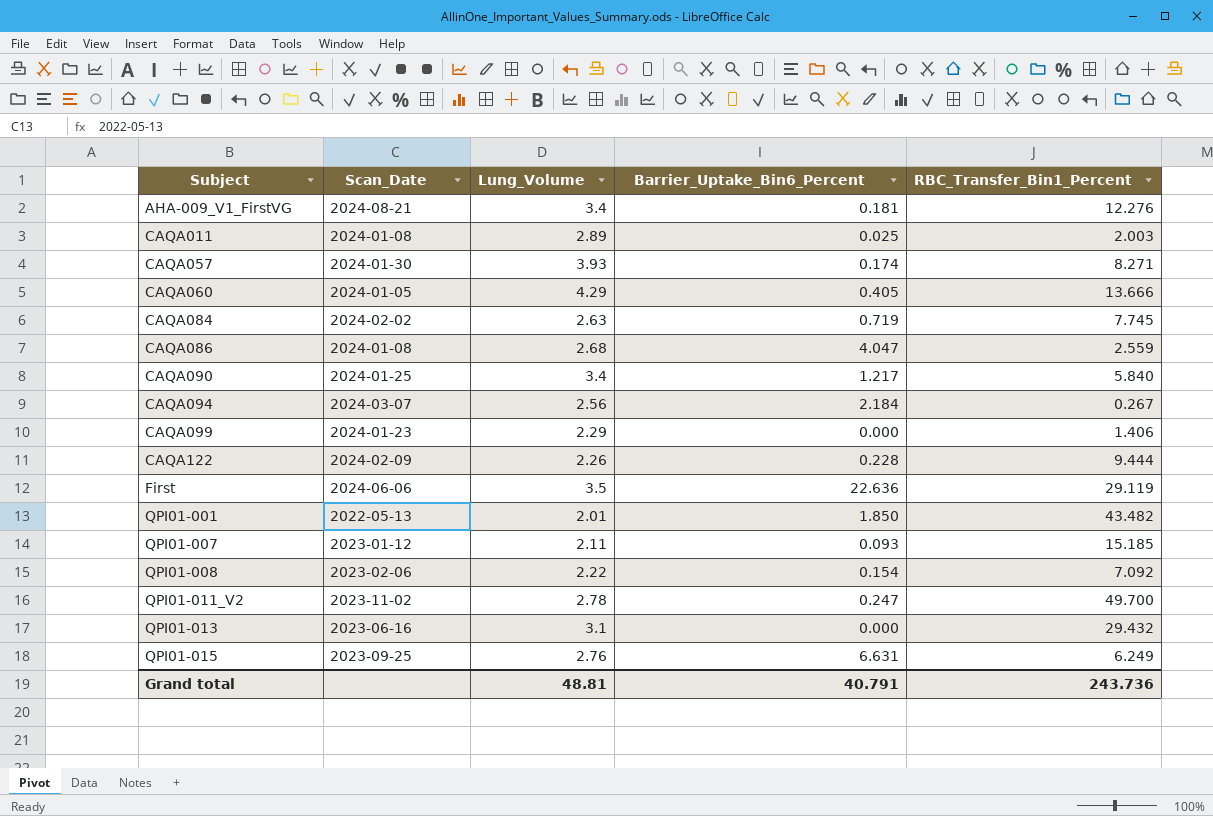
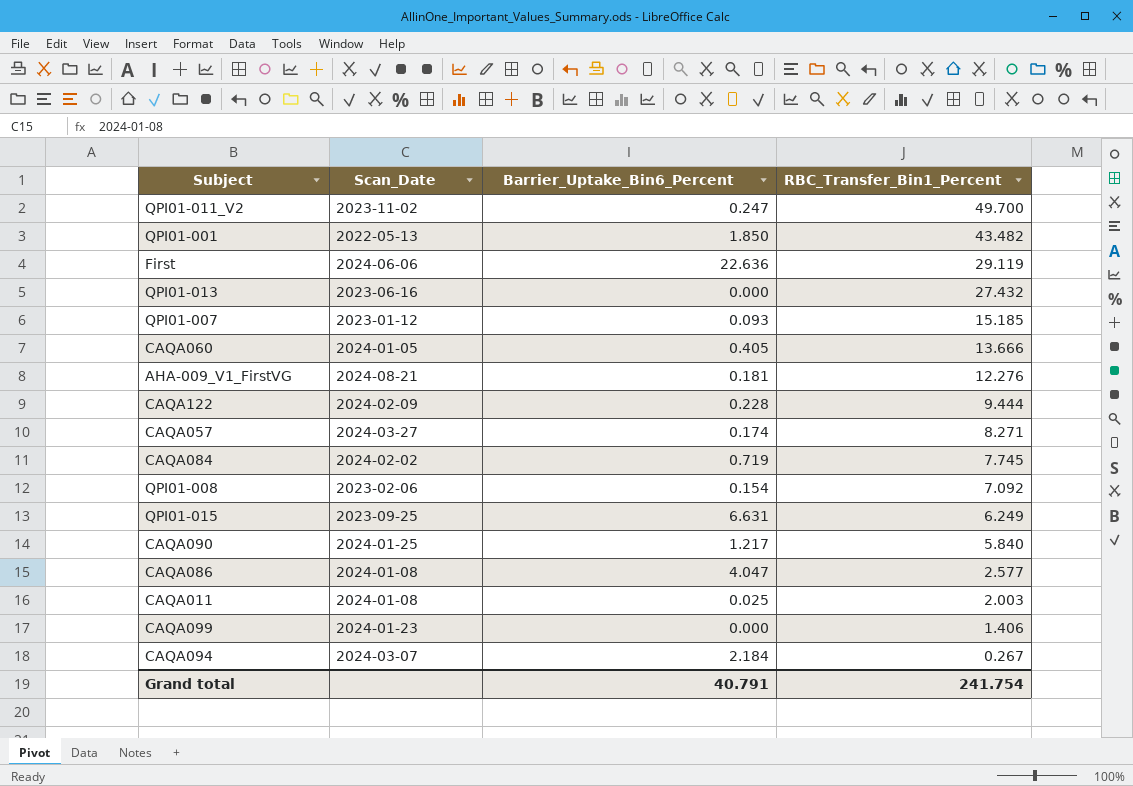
row order: Subject ascending -> RBC_Transfer_Bin1_Percent descending
column Lung_Volume | position: 3 -> none
QPI01-013 | RBC_Transfer_Bin1_Percent: 29.432 -> 27.432
CAQA057 | Scan_Date: 2024-01-30 -> 2024-03-27
CAQA086 | RBC_Transfer_Bin1_Percent: 2.559 -> 2.577
Grand total | RBC_Transfer_Bin1_Percent: 243.736 -> 241.754

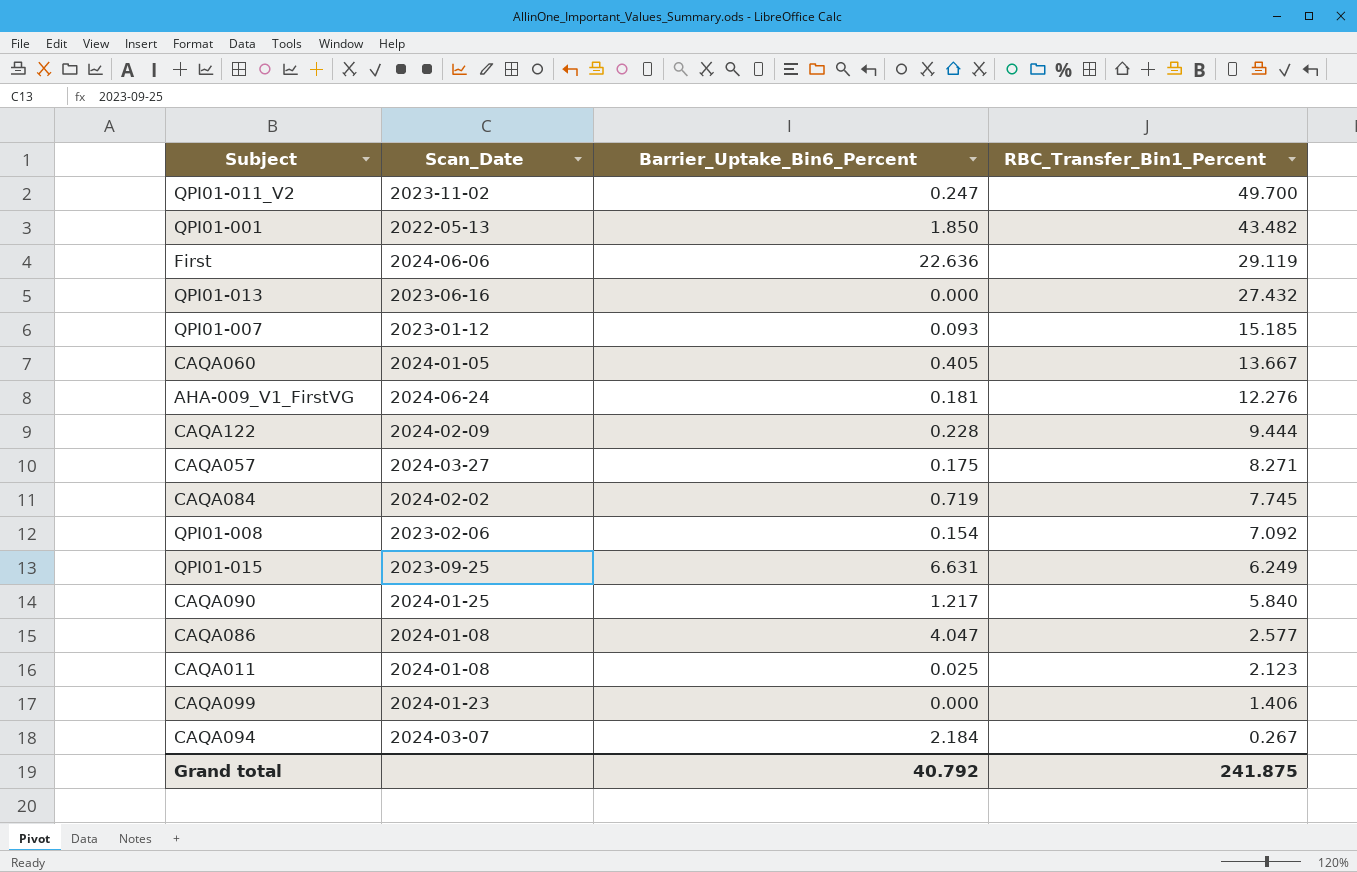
CAQA060 | RBC_Transfer_Bin1_Percent: 13.666 -> 13.667
AHA-009_V1_FirstVG | Scan_Date: 2024-08-21 -> 2024-06-24
CAQA057 | Barrier_Uptake_Bin6_Percent: 0.174 -> 0.175
CAQA011 | RBC_Transfer_Bin1_Percent: 2.003 -> 2.123
Grand total | Barrier_Uptake_Bin6_Percent: 40.791 -> 40.792
Grand total | RBC_Transfer_Bin1_Percent: 241.754 -> 241.875

